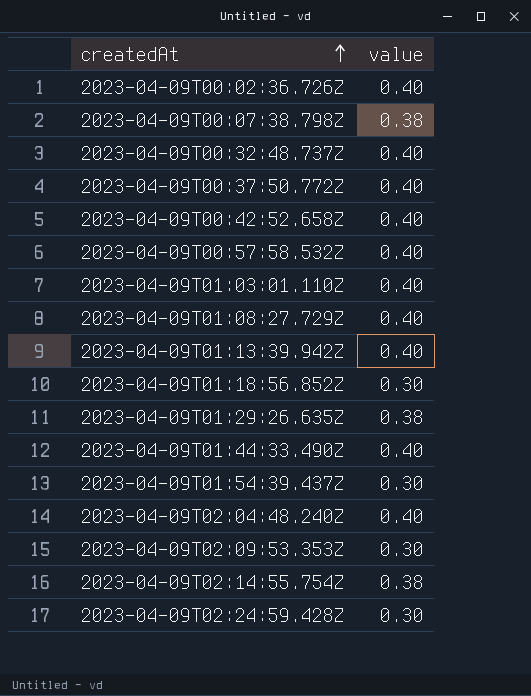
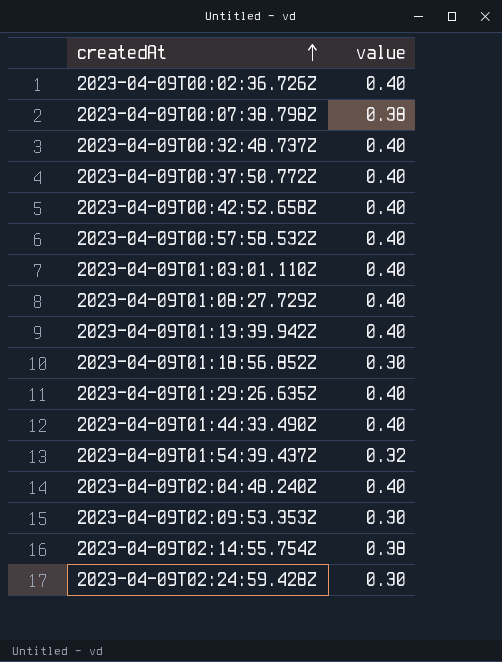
2023-04-09T01:29:26.635Z | value: 0.38 -> 0.40
2023-04-09T01:54:39.437Z | value: 0.30 -> 0.32

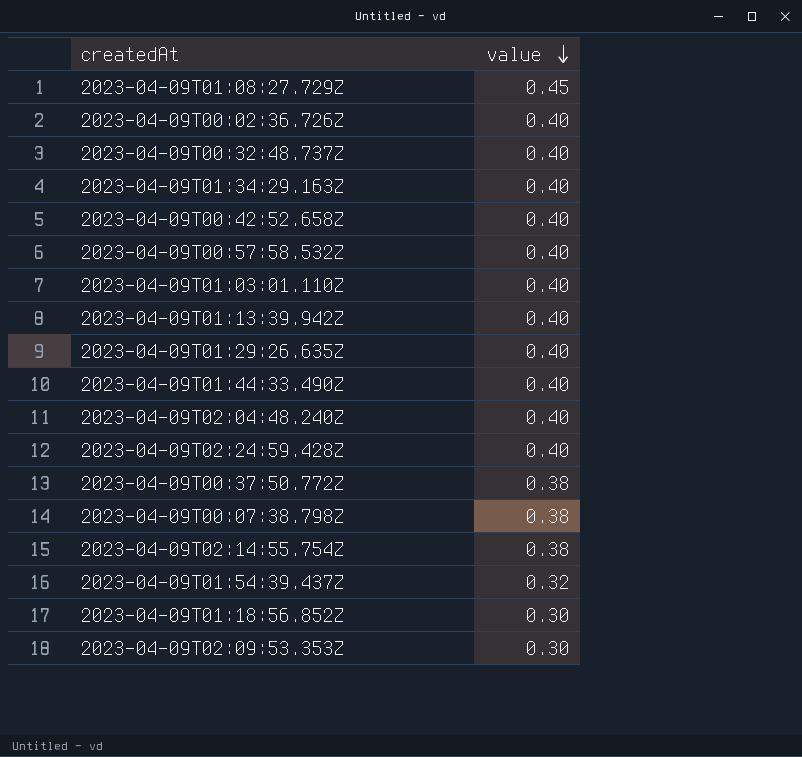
row order: createdAt ascending -> value descending
2023-04-09T01:08:27.729Z | value: 0.40 -> 0.45
row 2023-04-09T01:34:29.163Z: none -> 0.40
2023-04-09T02:24:59.428Z | value: 0.30 -> 0.40
2023-04-09T00:37:50.772Z | value: 0.40 -> 0.38

